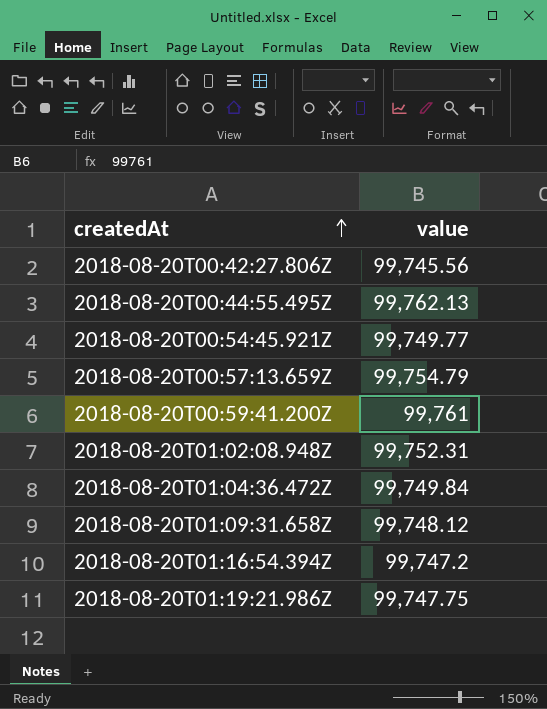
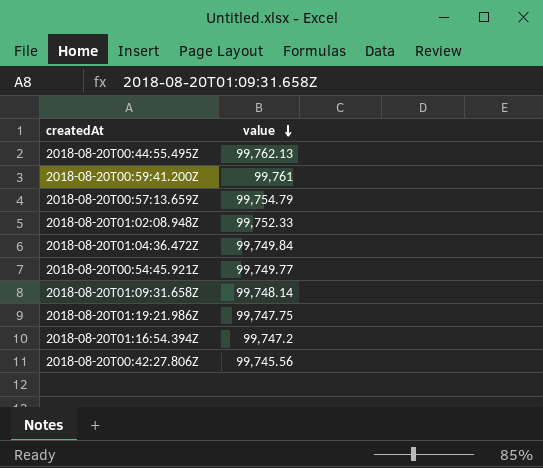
row order: createdAt ascending -> value descending
2018-08-20T01:02:08.948Z | value: 99,752.31 -> 99,752.33
2018-08-20T01:09:31.658Z | value: 99,748.12 -> 99,748.14

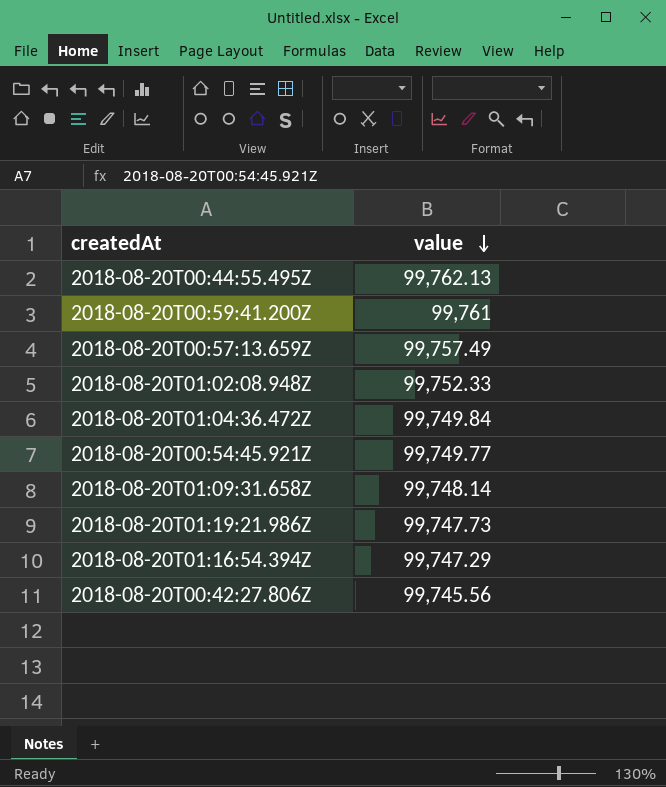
2018-08-20T00:57:13.659Z | value: 99,754.79 -> 99,757.49
2018-08-20T01:19:21.986Z | value: 99,747.75 -> 99,747.73
2018-08-20T01:16:54.394Z | value: 99,747.2 -> 99,747.29

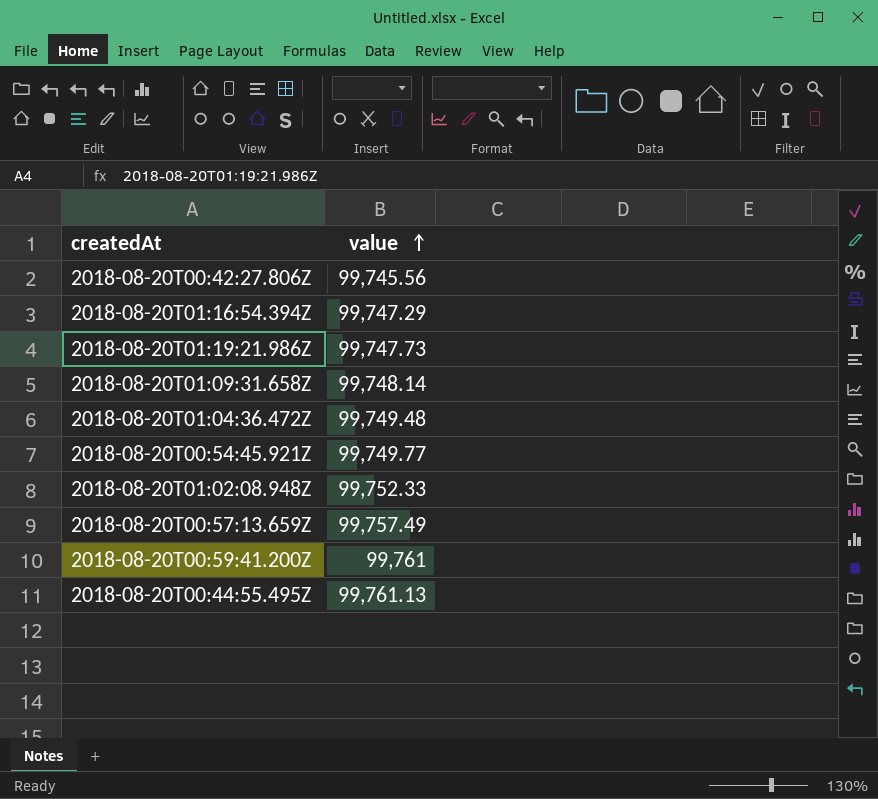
row order: value descending -> value ascending
2018-08-20T01:04:36.472Z | value: 99,749.84 -> 99,749.48
2018-08-20T00:44:55.495Z | value: 99,762.13 -> 99,761.13

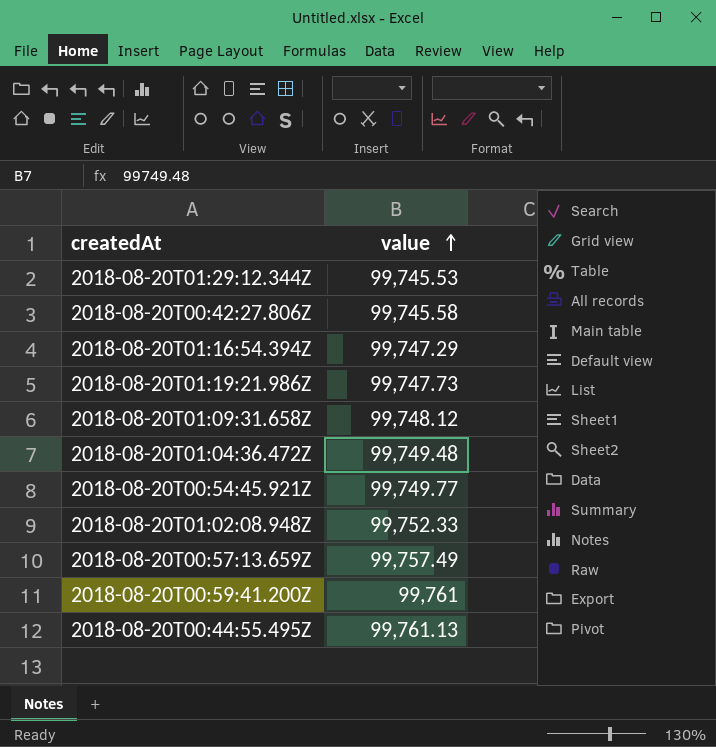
row 2018-08-20T01:29:12.344Z: none -> 99,745.53
2018-08-20T00:42:27.806Z | value: 99,745.56 -> 99,745.58
2018-08-20T01:09:31.658Z | value: 99,748.14 -> 99,748.12

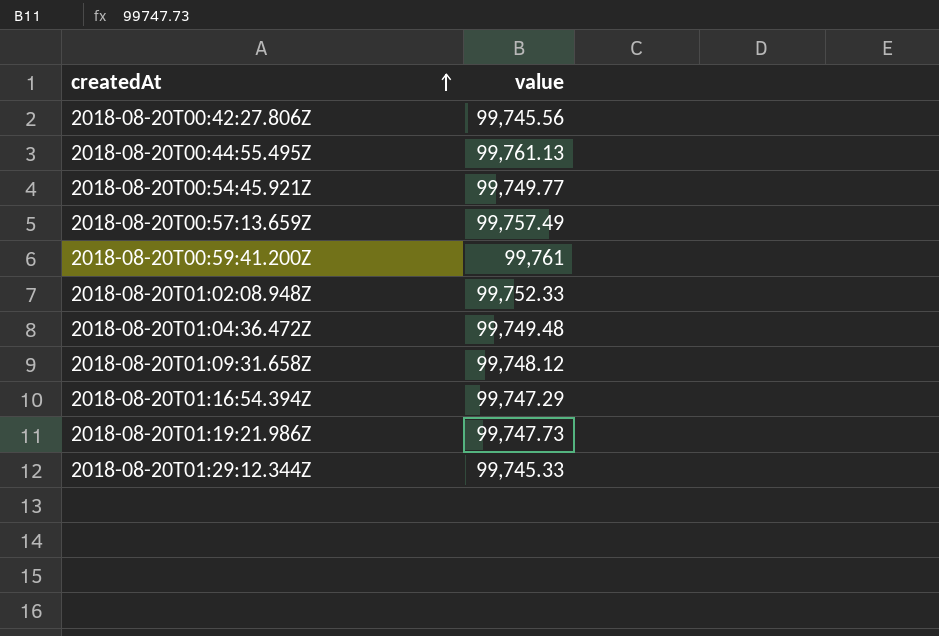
row order: value ascending -> createdAt ascending
2018-08-20T00:42:27.806Z | value: 99,745.58 -> 99,745.56
2018-08-20T01:29:12.344Z | value: 99,745.53 -> 99,745.33

